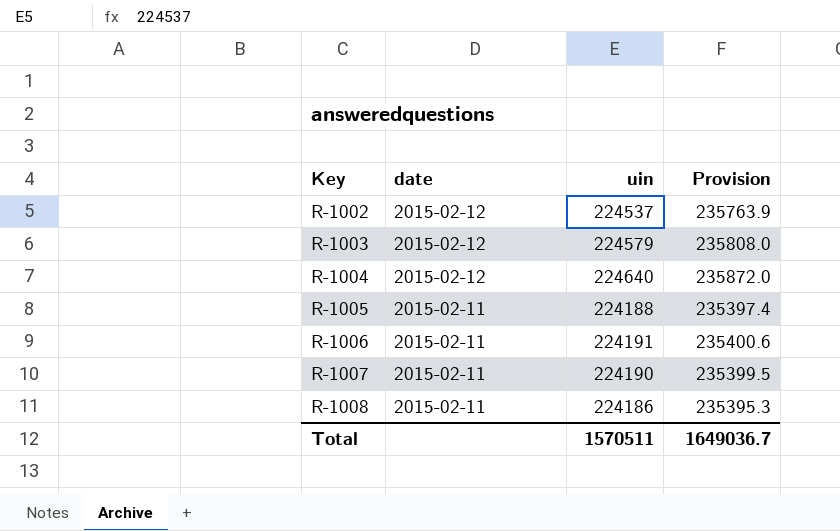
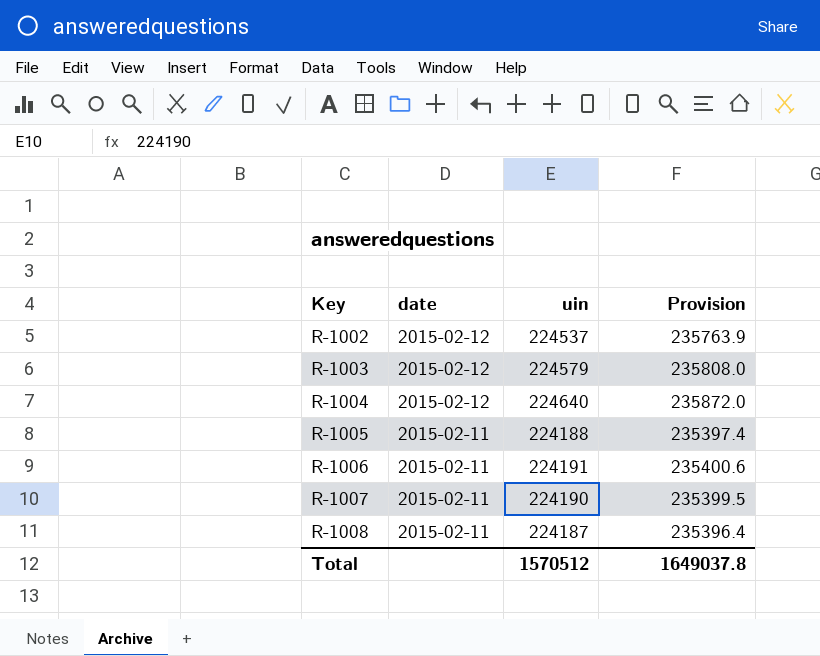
R-1008 | uin: 224186 -> 224187
R-1008 | Provision: 235395.3 -> 235396.4
Total | uin: 1570511 -> 1570512
Total | Provision: 1649036.7 -> 1649037.8

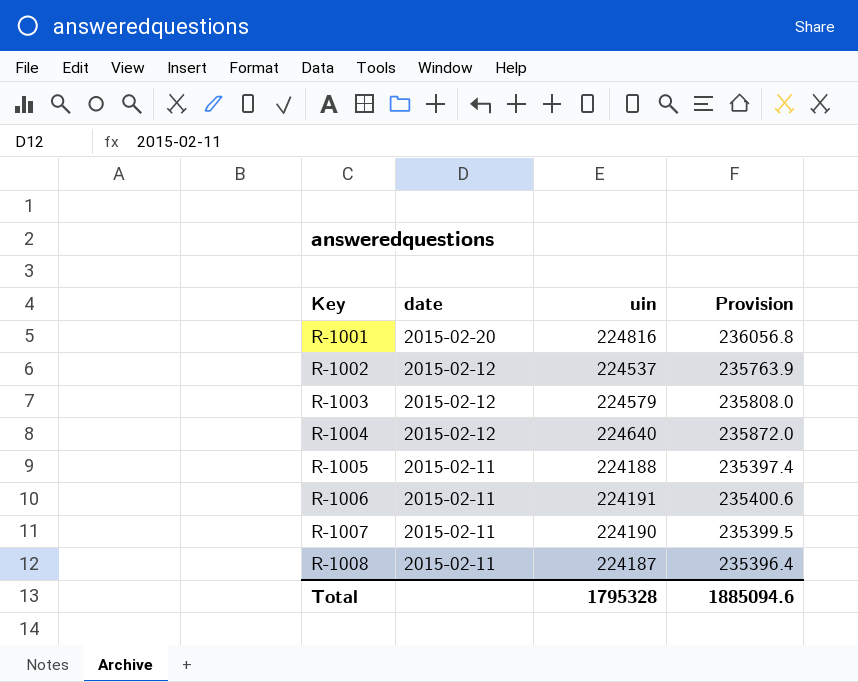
row R-1001: none -> 2015-02-20 | 224816 | 236056.8
Total | uin: 1570512 -> 1795328
Total | Provision: 1649037.8 -> 1885094.6

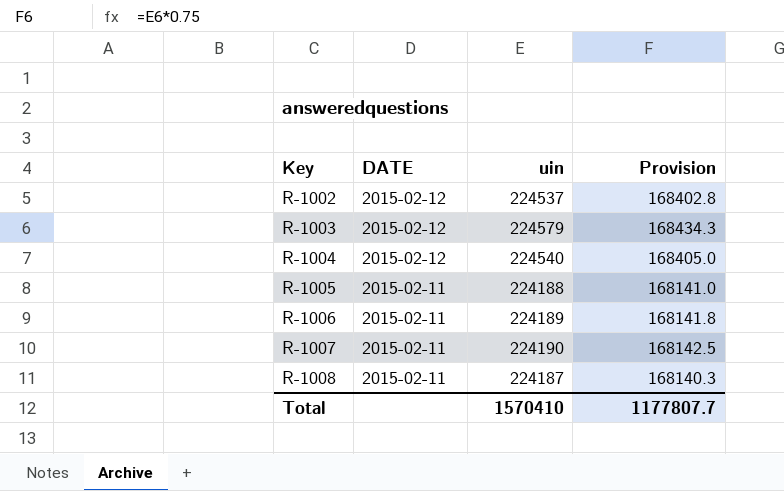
column name: date -> DATE
column Provision | formula: [uin] * 1.05 -> [uin] * 0.75
row R-1001: 2015-02-20 | 224816 | 236056.8 -> none
R-1004 | uin: 224640 -> 224540
R-1006 | uin: 224191 -> 224189
Total | uin: 1795328 -> 1570410
Total | Provision: 1885094.6 -> 1177807.7

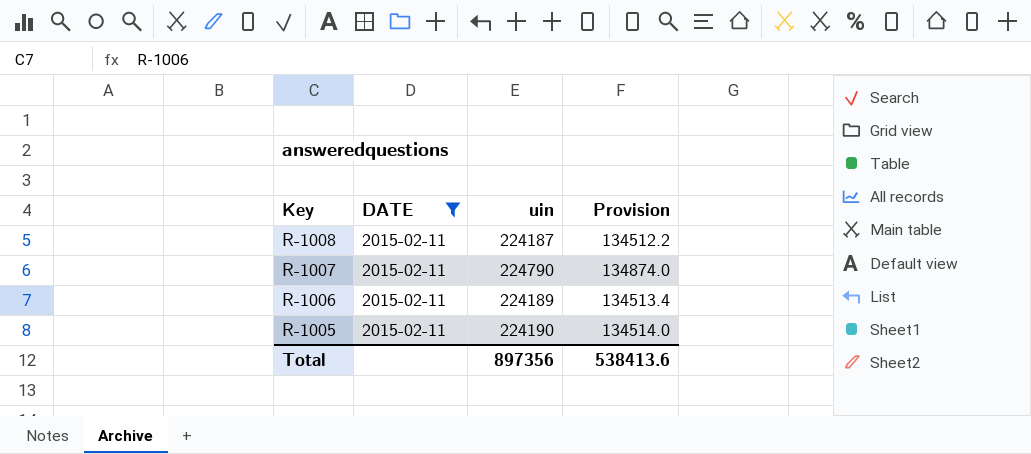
filter: none -> DATE = 2015-02-11
row order: Key ascending -> Key descending
column Provision | formula: [uin] * 0.75 -> [uin] * 0.6
R-1007 | uin: 224190 -> 224790
R-1005 | uin: 224188 -> 224190
Total | uin: 1570410 -> 897356
Total | Provision: 1177807.7 -> 538413.6

